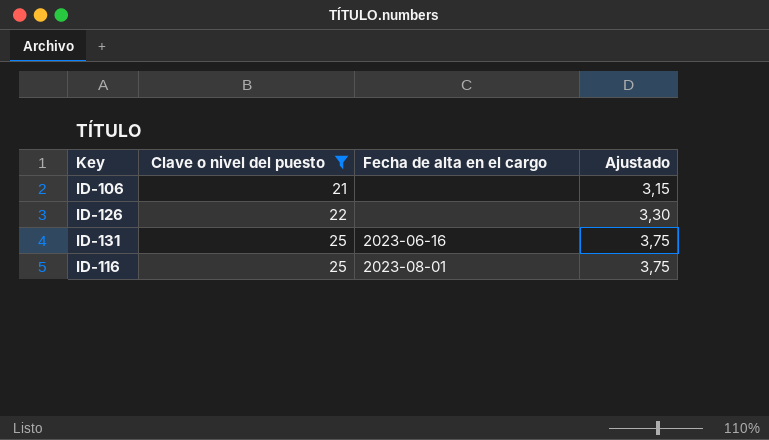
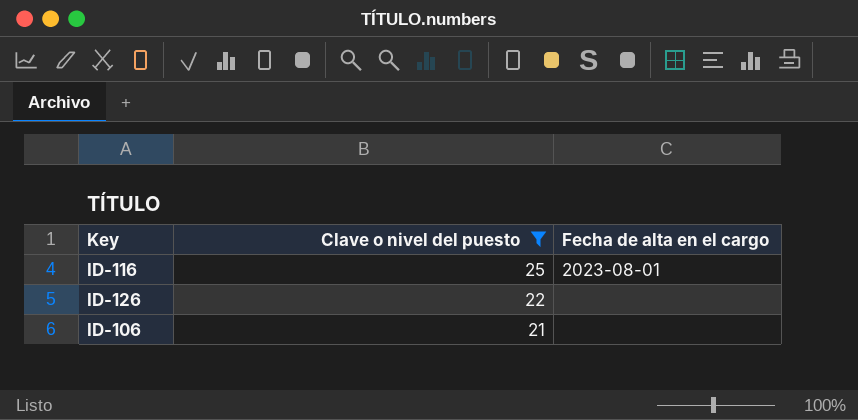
row order: Clave o nivel del puesto ascending -> Clave o nivel del puesto descending
column Ajustado | formula: [Clave o nivel del puesto] * 0,15 -> none
row ID-131: 25 | 2023-06-16 | 3,75 -> none

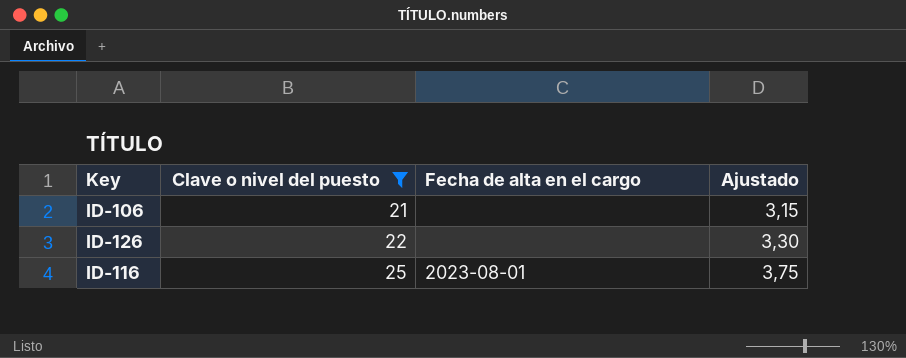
row order: Clave o nivel del puesto descending -> Clave o nivel del puesto ascending
column Ajustado | formula: none -> [Clave o nivel del puesto] * 0,15

